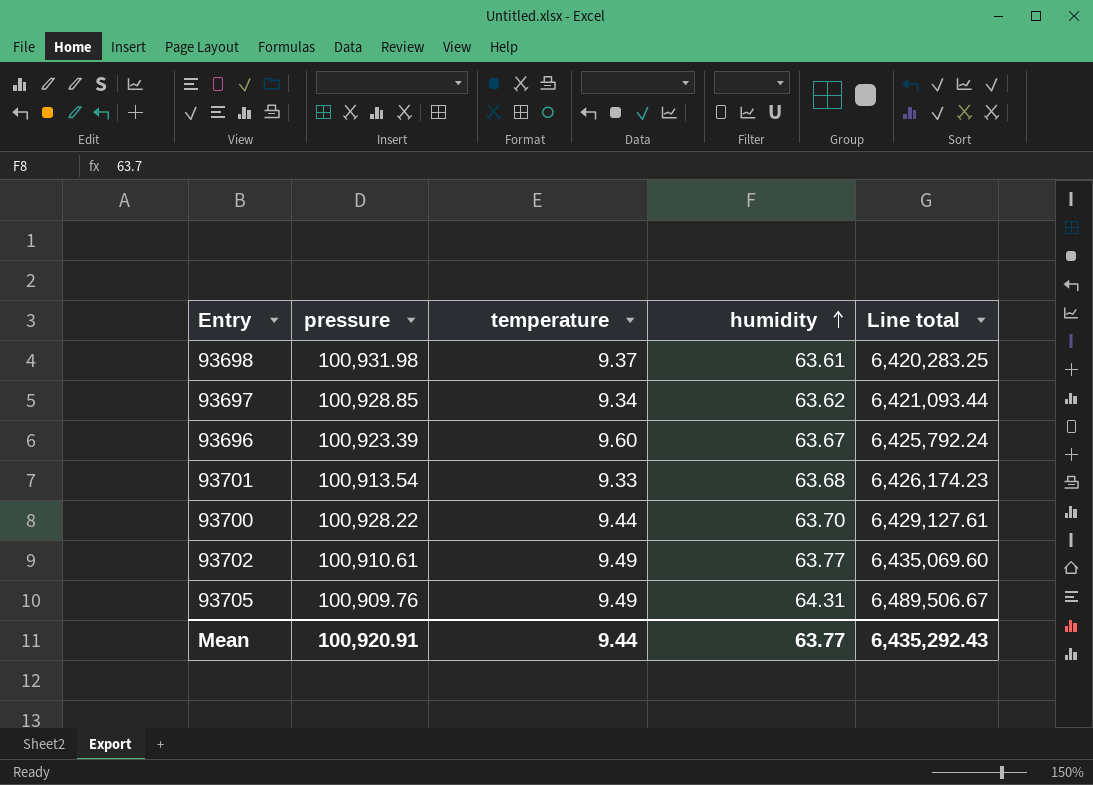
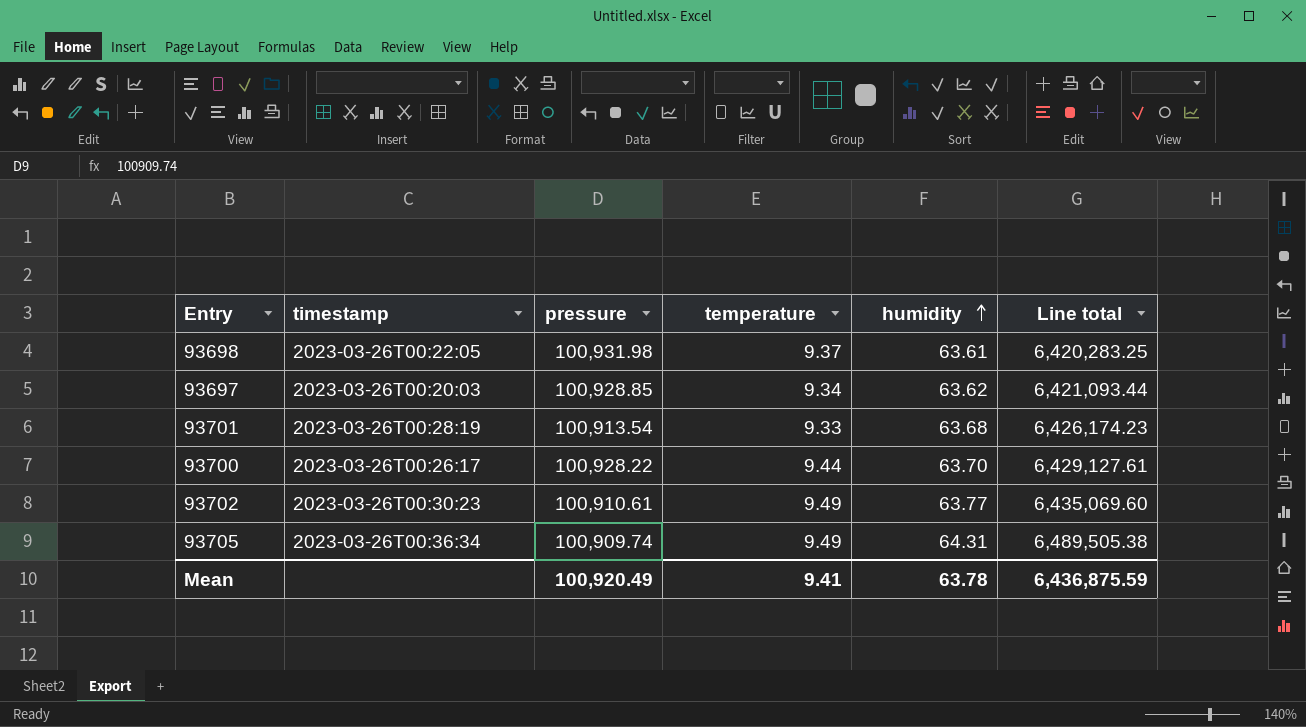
column timestamp | position: none -> 2
row 93696: 100,923.39 | 9.60 | 63.67 | 6,425,792.24 -> none
93705 | pressure: 100,909.76 -> 100,909.74
93705 | Line total: 6,489,506.67 -> 6,489,505.38
Mean | pressure: 100,920.91 -> 100,920.49
Mean | temperature: 9.44 -> 9.41
Mean | humidity: 63.77 -> 63.78
Mean | Line total: 6,435,292.43 -> 6,436,875.59

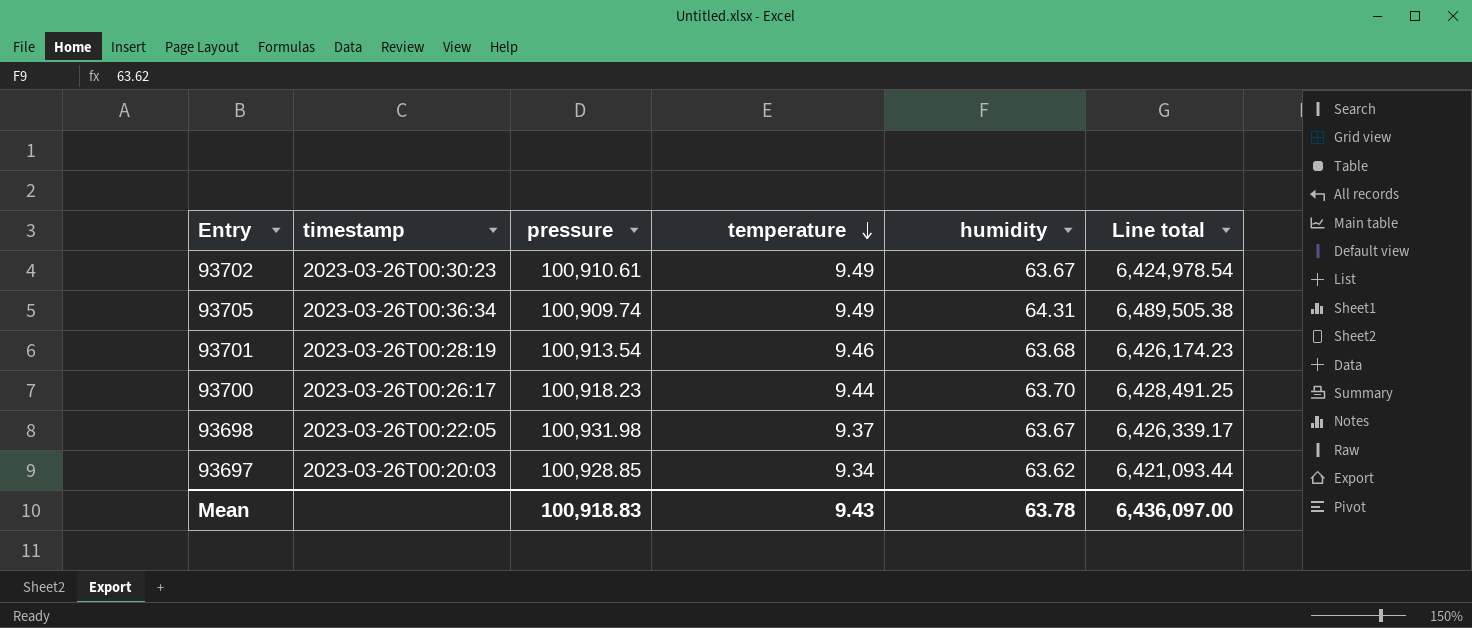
row order: humidity ascending -> temperature descending
93702 | humidity: 63.77 -> 63.67
93702 | Line total: 6,435,069.60 -> 6,424,978.54
93701 | temperature: 9.33 -> 9.46
93700 | pressure: 100,928.22 -> 100,918.23
93700 | Line total: 6,429,127.61 -> 6,428,491.25
93698 | humidity: 63.61 -> 63.67
93698 | Line total: 6,420,283.25 -> 6,426,339.17
Mean | pressure: 100,920.49 -> 100,918.83
Mean | temperature: 9.41 -> 9.43
Mean | Line total: 6,436,875.59 -> 6,436,097.00

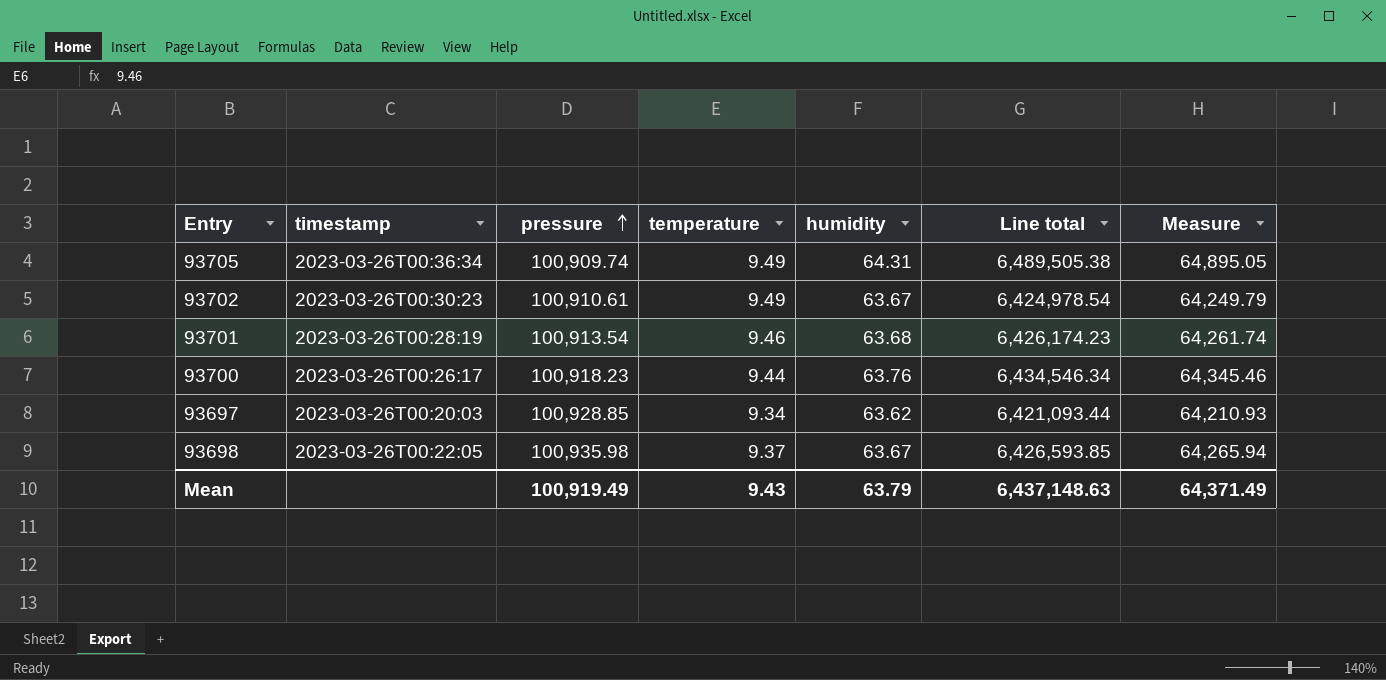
row order: temperature descending -> pressure ascending
column Measure | formula: none -> [Line total] * 0.01
93700 | humidity: 63.70 -> 63.76
93700 | Line total: 6,428,491.25 -> 6,434,546.34
93698 | pressure: 100,931.98 -> 100,935.98
93698 | Line total: 6,426,339.17 -> 6,426,593.85
Mean | pressure: 100,918.83 -> 100,919.49
Mean | humidity: 63.78 -> 63.79
Mean | Line total: 6,436,097.00 -> 6,437,148.63

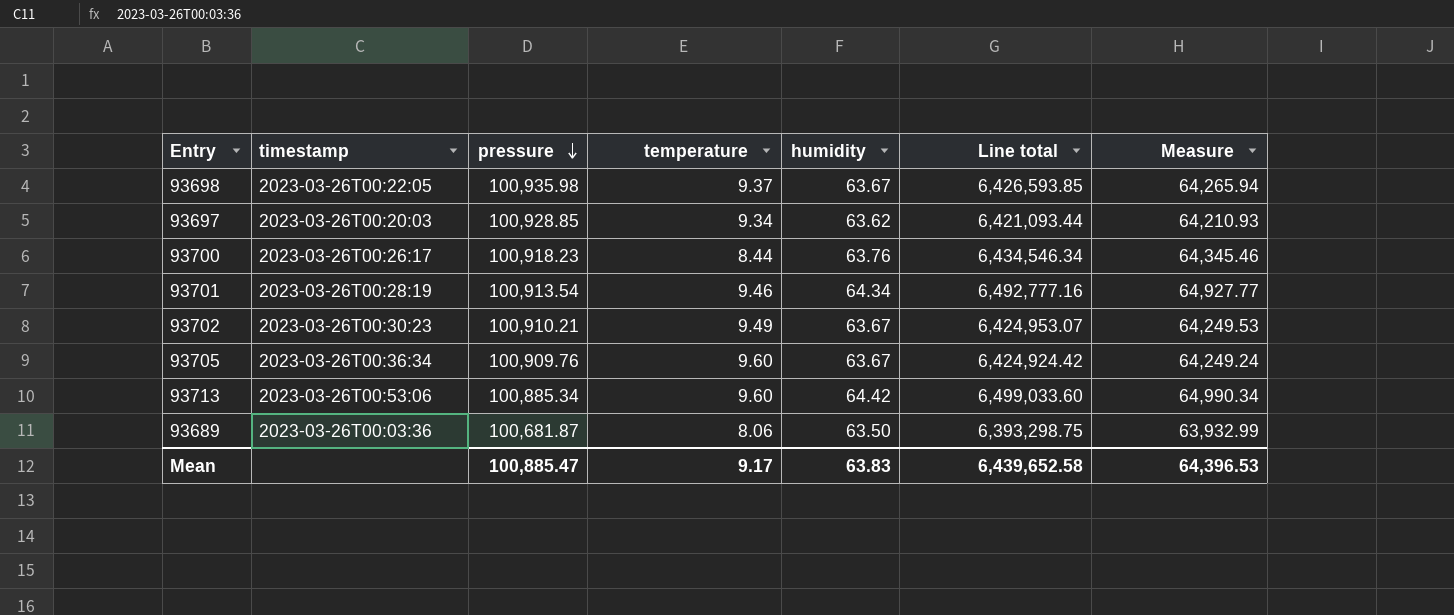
row order: pressure ascending -> pressure descending
93700 | temperature: 9.44 -> 8.44
93701 | humidity: 63.68 -> 64.34
93701 | Line total: 6,426,174.23 -> 6,492,777.16
93701 | Measure: 64,261.74 -> 64,927.77
93702 | pressure: 100,910.61 -> 100,910.21
93702 | Line total: 6,424,978.54 -> 6,424,953.07
93702 | Measure: 64,249.79 -> 64,249.53
93705 | pressure: 100,909.74 -> 100,909.76
93705 | temperature: 9.49 -> 9.60
93705 | humidity: 64.31 -> 63.67
93705 | Line total: 6,489,505.38 -> 6,424,924.42
93705 | Measure: 64,895.05 -> 64,249.24
row 93713: none -> 2023-03-26T00:53:06 | 100,885.34 | 9.60 | 64.42 | 6,499,033.60 | 64,990.34
row 93689: none -> 2023-03-26T00:03:36 | 100,681.87 | 8.06 | 63.50 | 6,393,298.75 | 63,932.99
Mean | pressure: 100,919.49 -> 100,885.47
Mean | temperature: 9.43 -> 9.17
Mean | humidity: 63.79 -> 63.83
Mean | Line total: 6,437,148.63 -> 6,439,652.58
Mean | Measure: 64,371.49 -> 64,396.53

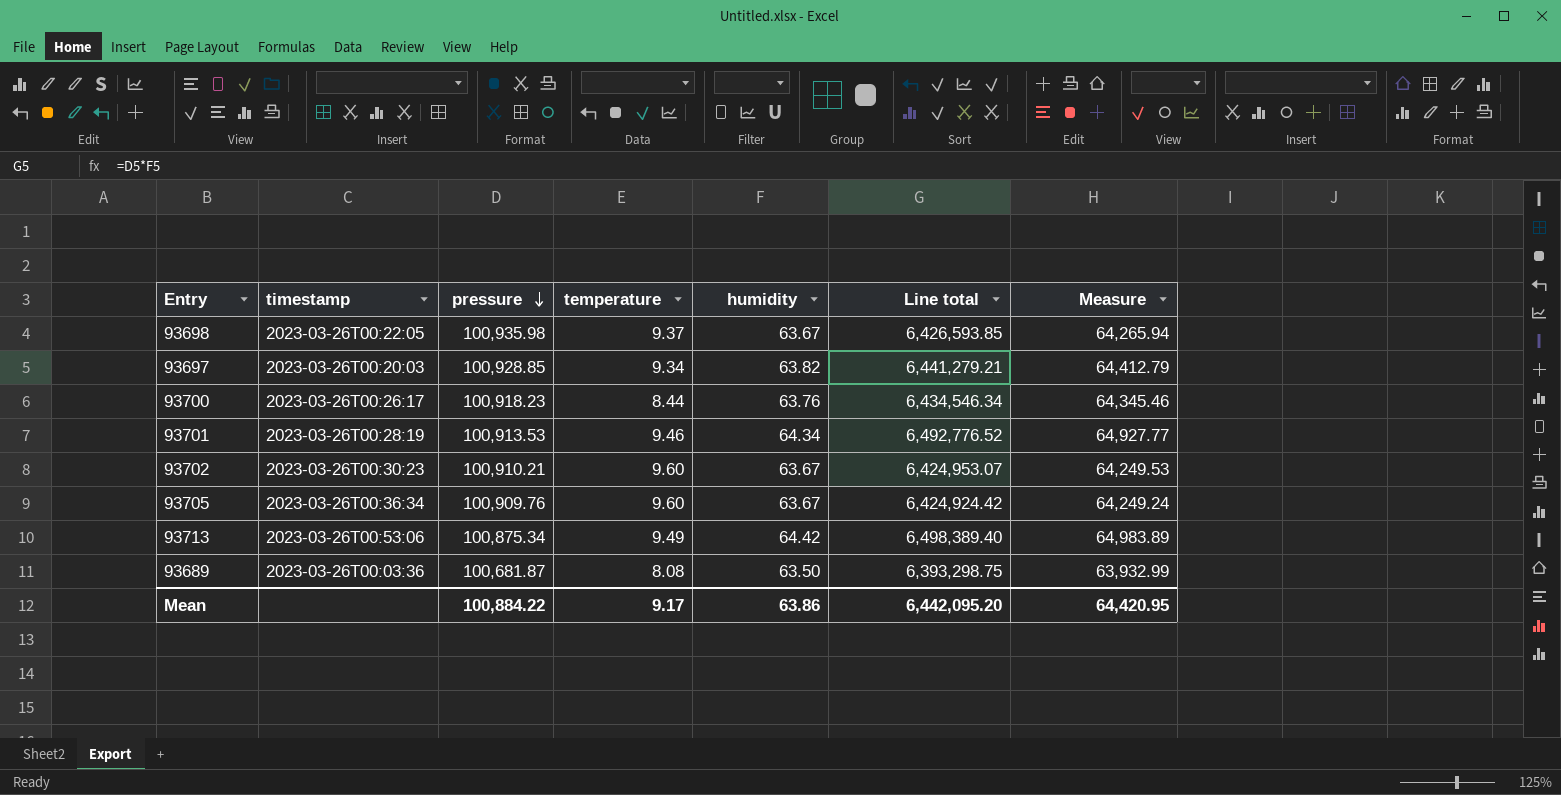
93697 | humidity: 63.62 -> 63.82
93697 | Line total: 6,421,093.44 -> 6,441,279.21
93697 | Measure: 64,210.93 -> 64,412.79
93701 | pressure: 100,913.54 -> 100,913.53
93701 | Line total: 6,492,777.16 -> 6,492,776.52
93702 | temperature: 9.49 -> 9.60
93713 | pressure: 100,885.34 -> 100,875.34
93713 | temperature: 9.60 -> 9.49
93713 | Line total: 6,499,033.60 -> 6,498,389.40
93713 | Measure: 64,990.34 -> 64,983.89
93689 | temperature: 8.06 -> 8.08
Mean | pressure: 100,885.47 -> 100,884.22
Mean | humidity: 63.83 -> 63.86
Mean | Line total: 6,439,652.58 -> 6,442,095.20
Mean | Measure: 64,396.53 -> 64,420.95

